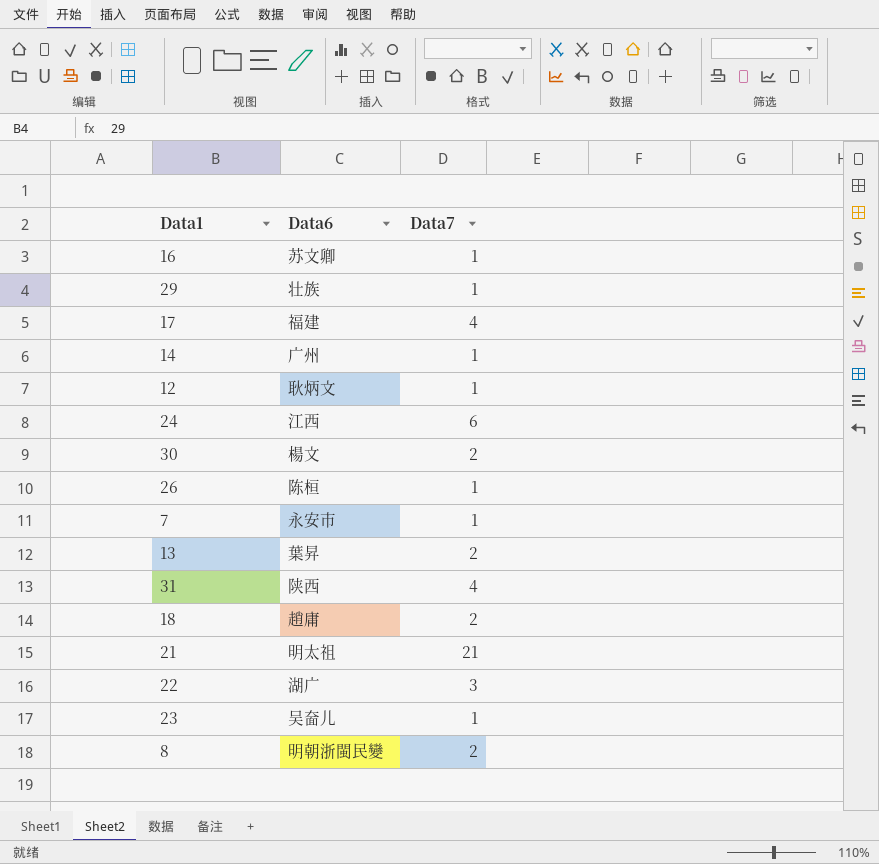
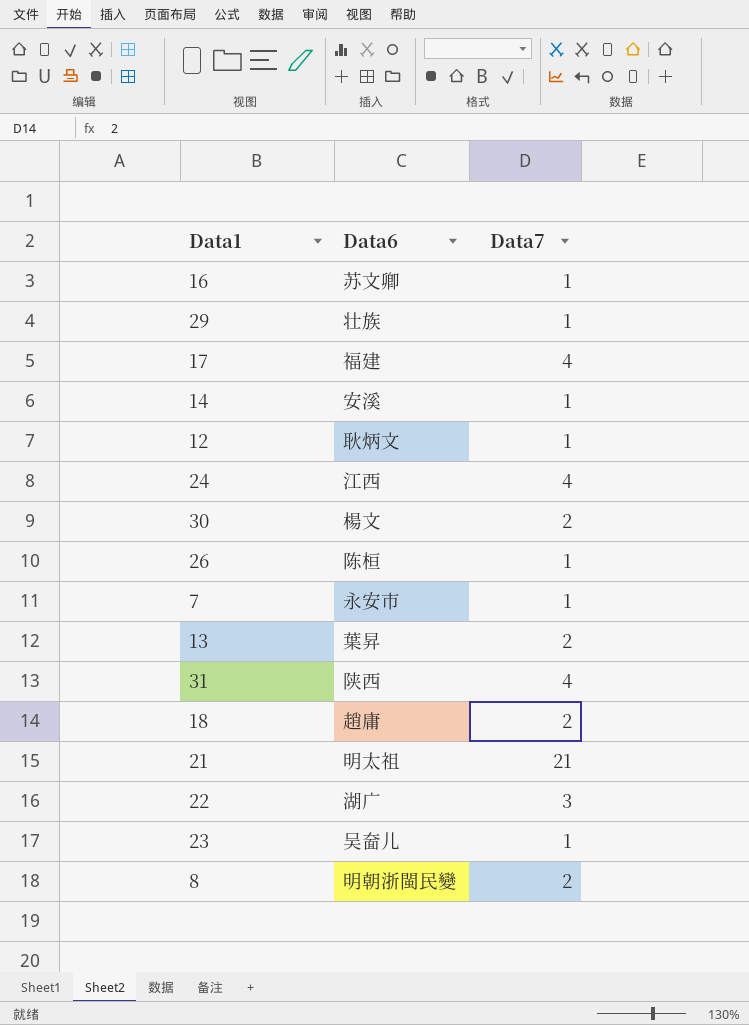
14 | Data6: 广州 -> 安溪
24 | Data7: 6 -> 4

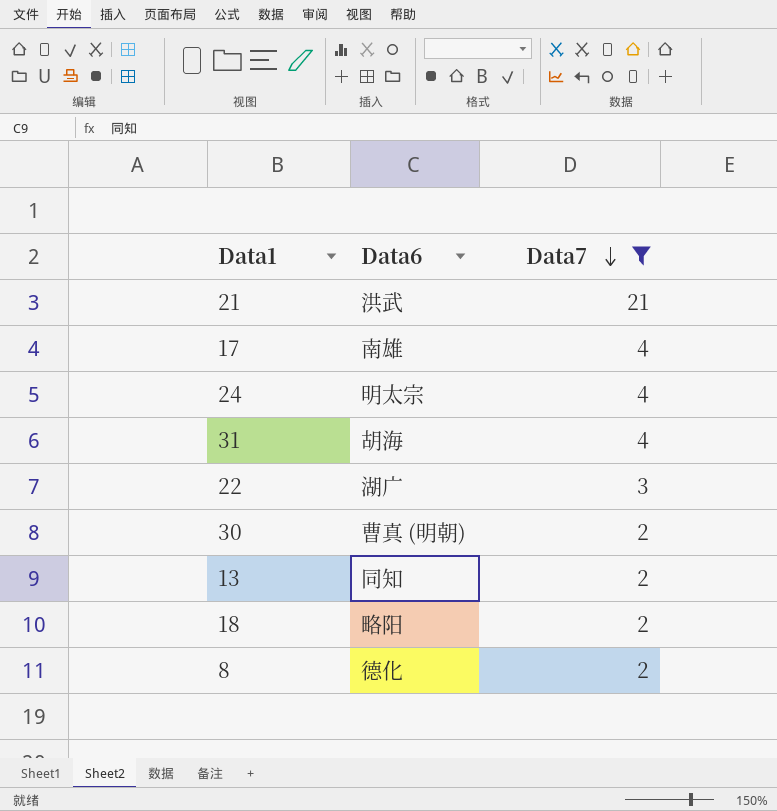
filter: none -> Data7 != 1
row order: none -> Data7 descending
21 | Data6: 明太祖 -> 洪武
17 | Data6: 福建 -> 南雄
24 | Data6: 江西 -> 明太宗
31 | Data6: 陕西 -> 胡海
30 | Data6: 楊文 -> 曹真 (明朝)
13 | Data6: 葉昇 -> 同知
18 | Data6: 趙庸 -> 略阳
8 | Data6: 明朝浙閩民變 -> 德化

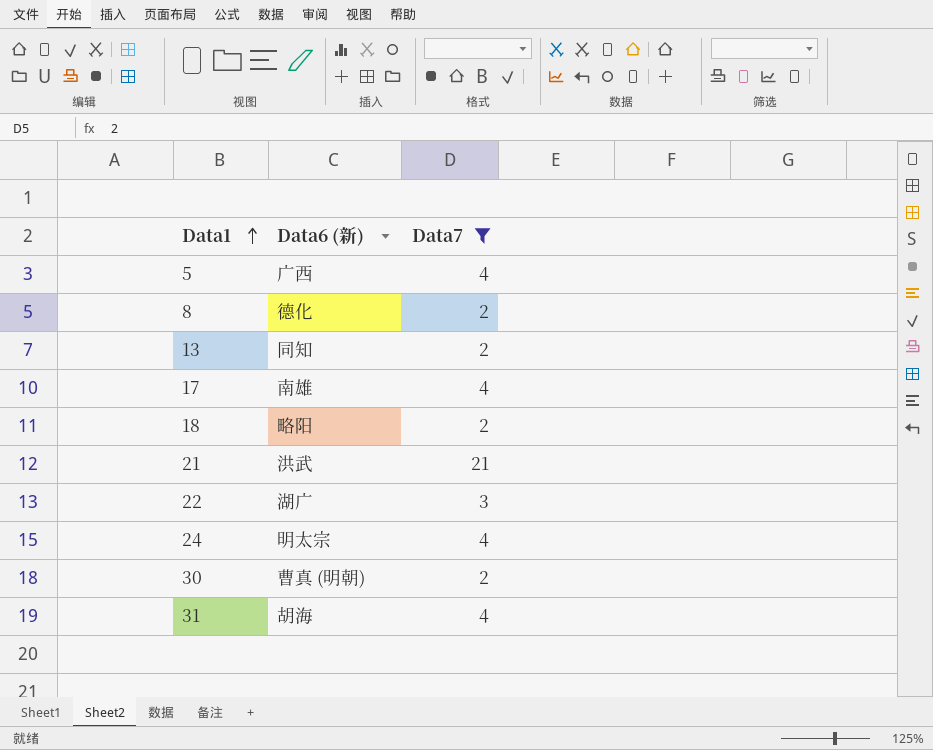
row order: Data7 descending -> Data1 ascending
column name: Data6 -> Data6 (新)
row 5: none -> 广西 | 4

